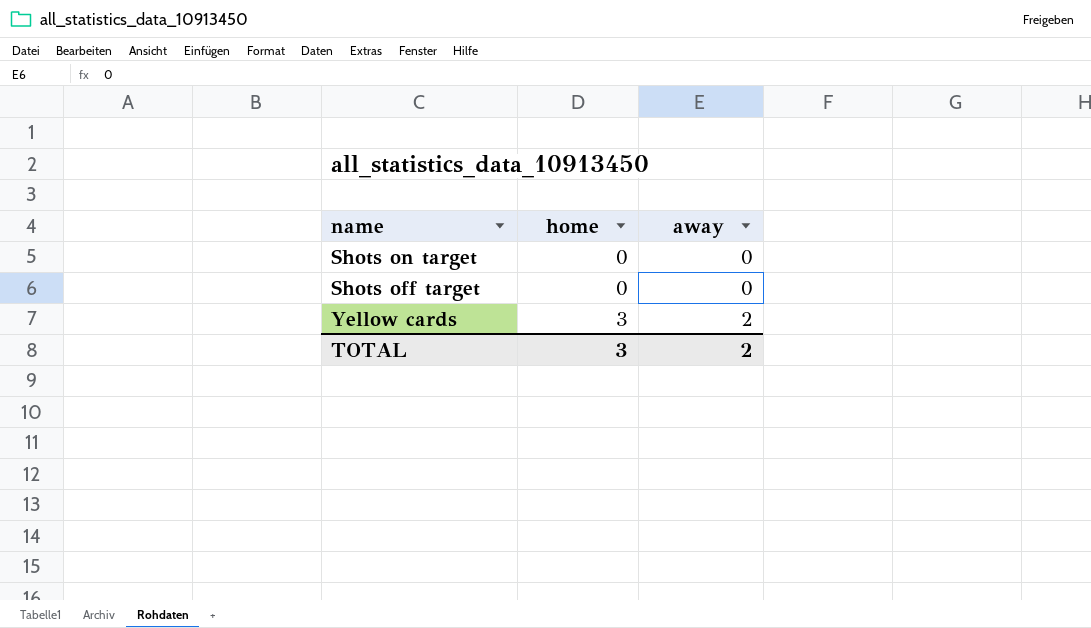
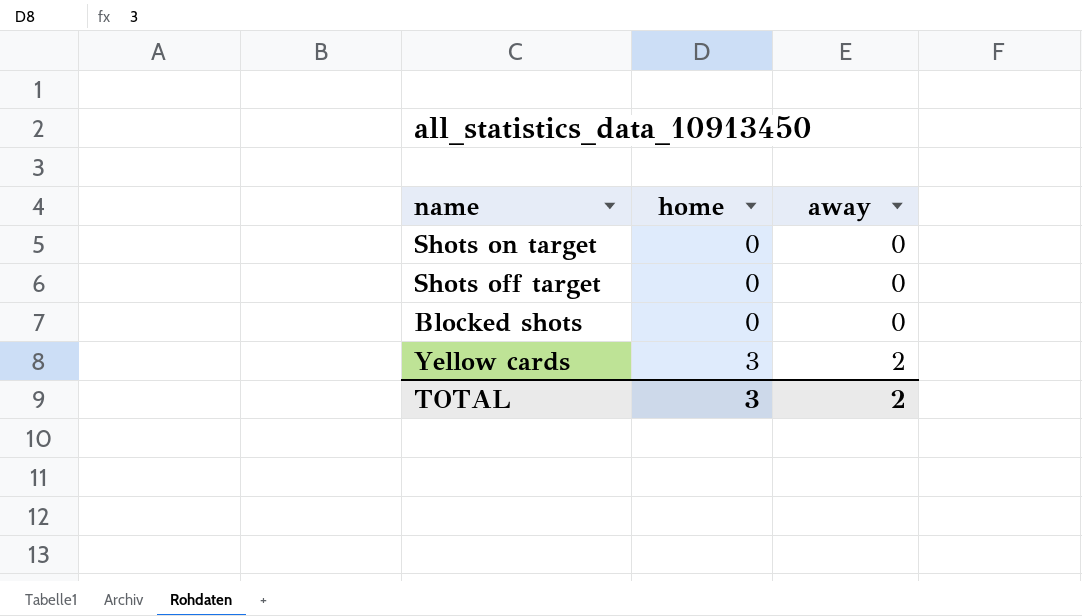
row Blocked shots: none -> 0 | 0

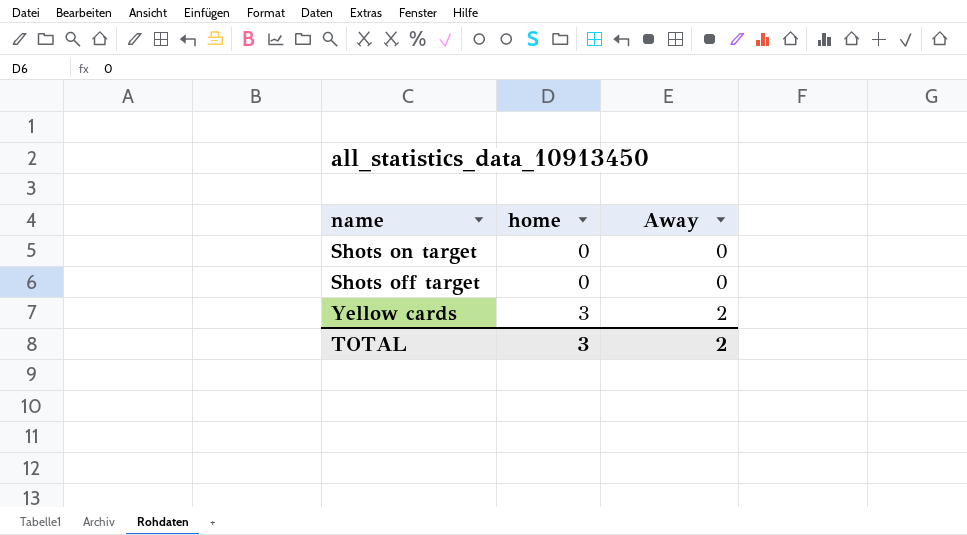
column name: away -> Away
row Blocked shots: 0 | 0 -> none

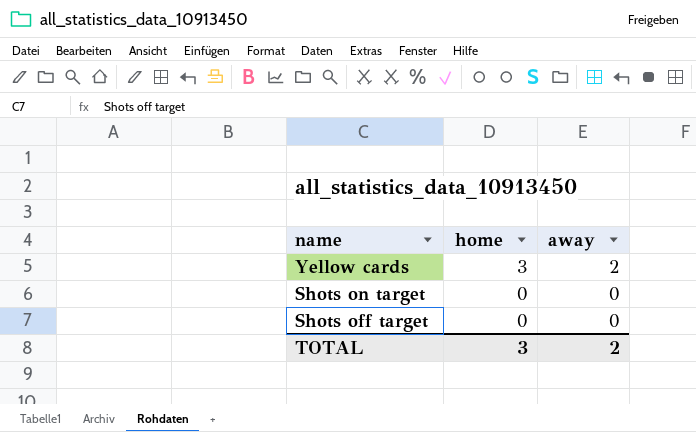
row order: home ascending -> name descending
column name: Away -> away

